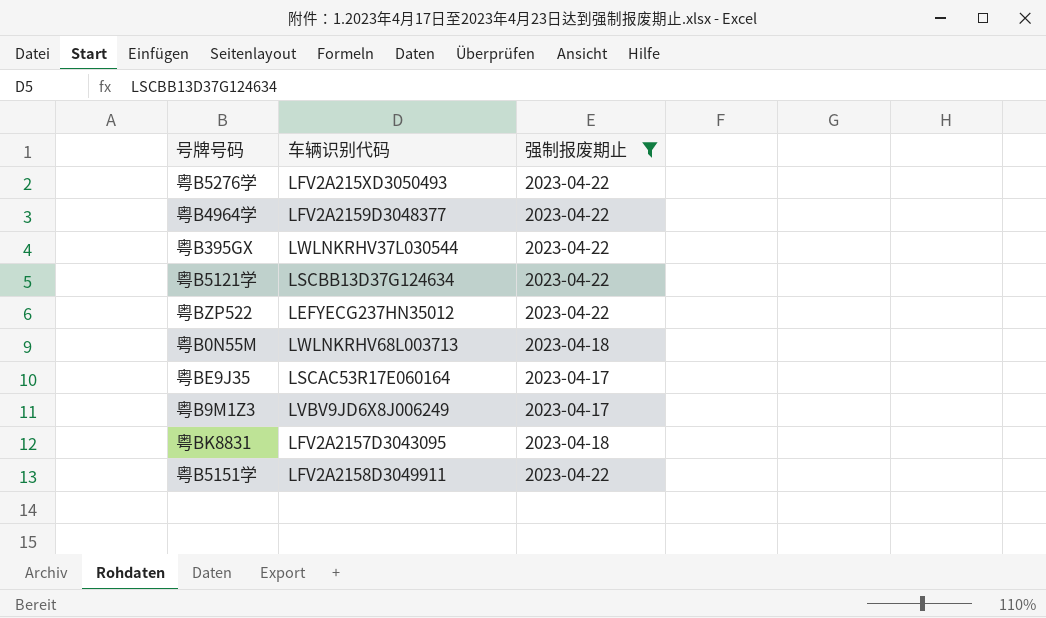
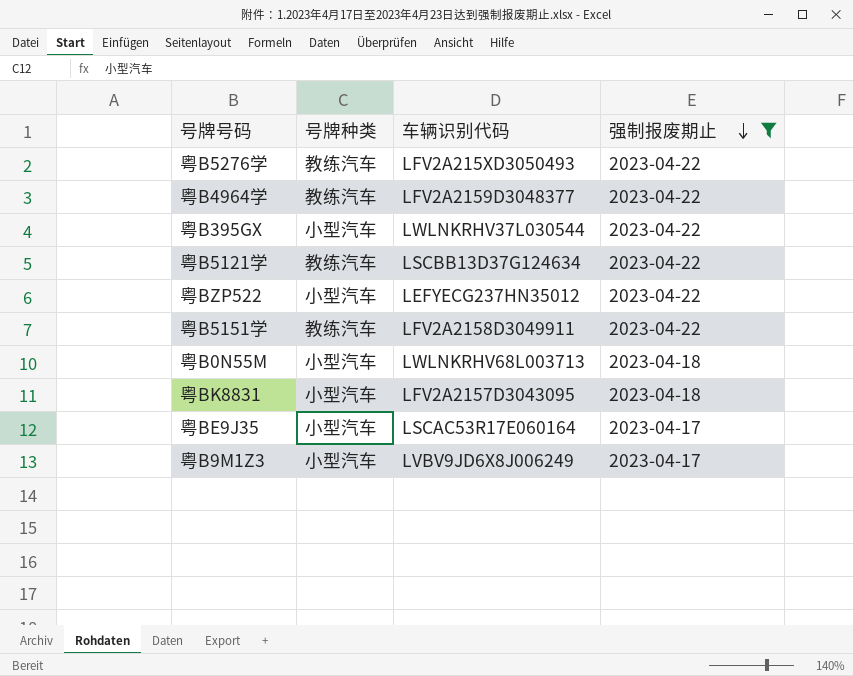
row order: none -> 强制报废期止 descending
column 号牌种类 | position: none -> 2

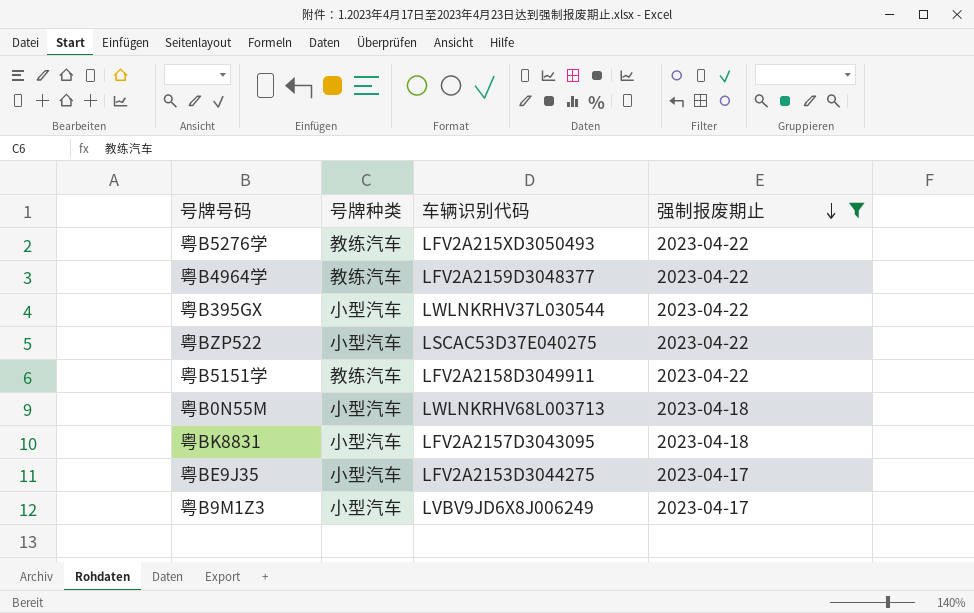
row 粤B5121学: 教练汽车 | LSCBB13D37G124634 | 2023-04-22 -> none
粤BZP522 | 车辆识别代码: LEFYECG237HN35012 -> LSCAC53D37E040275
粤BE9J35 | 车辆识别代码: LSCAC53R17E060164 -> LFV2A2153D3044275

